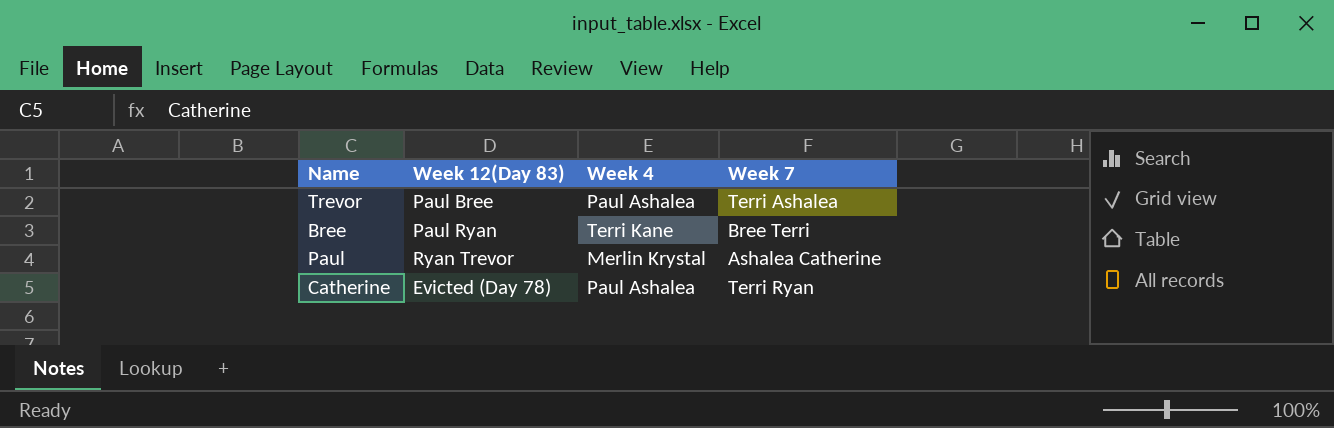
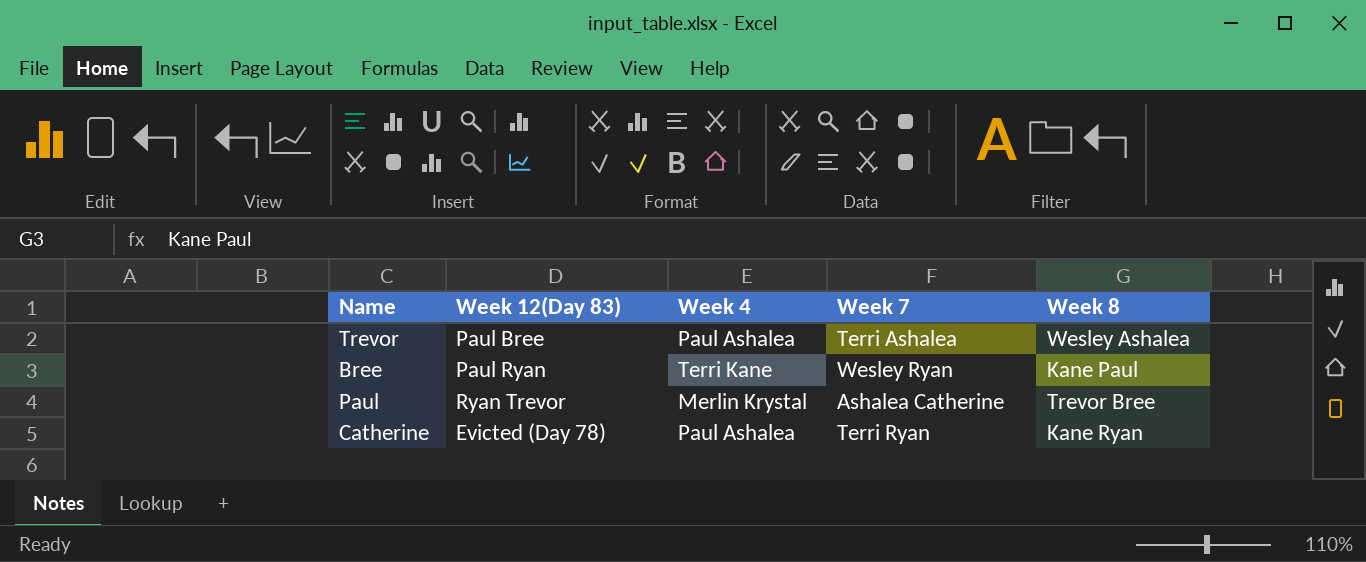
column Week 8 | position: none -> 5
Bree | Week 7: Bree Terri -> Wesley Ryan

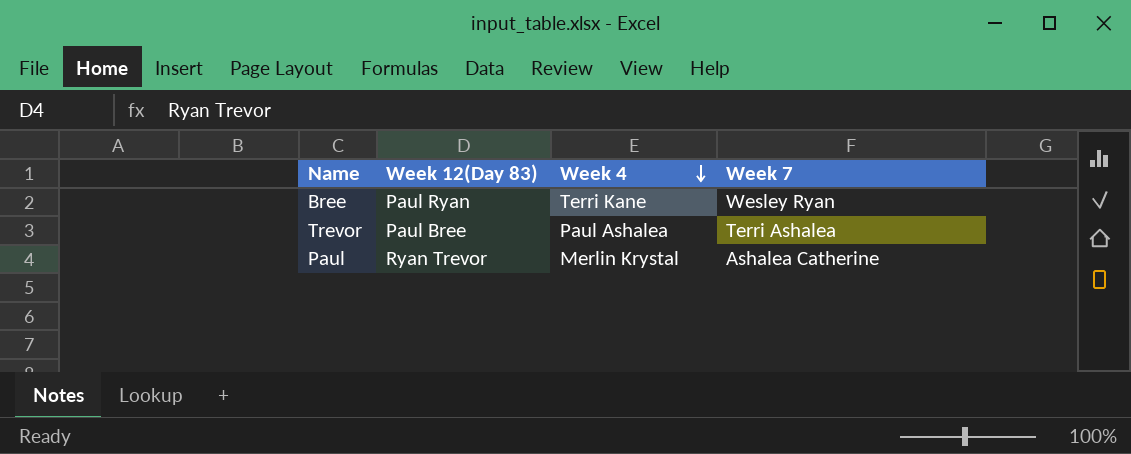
row order: none -> Week 4 descending
column Week 8 | position: 5 -> none
row Catherine: Evicted (Day 78) | Paul Ashalea | Terri Ryan | Kane Ryan -> none

